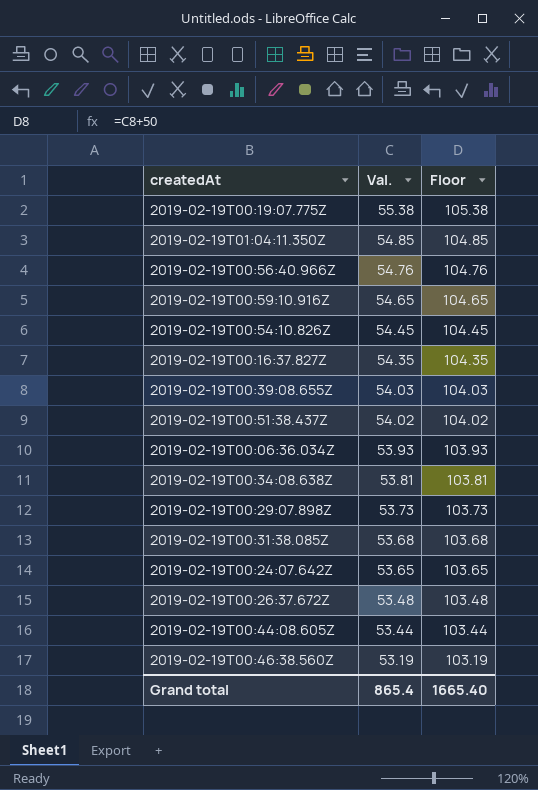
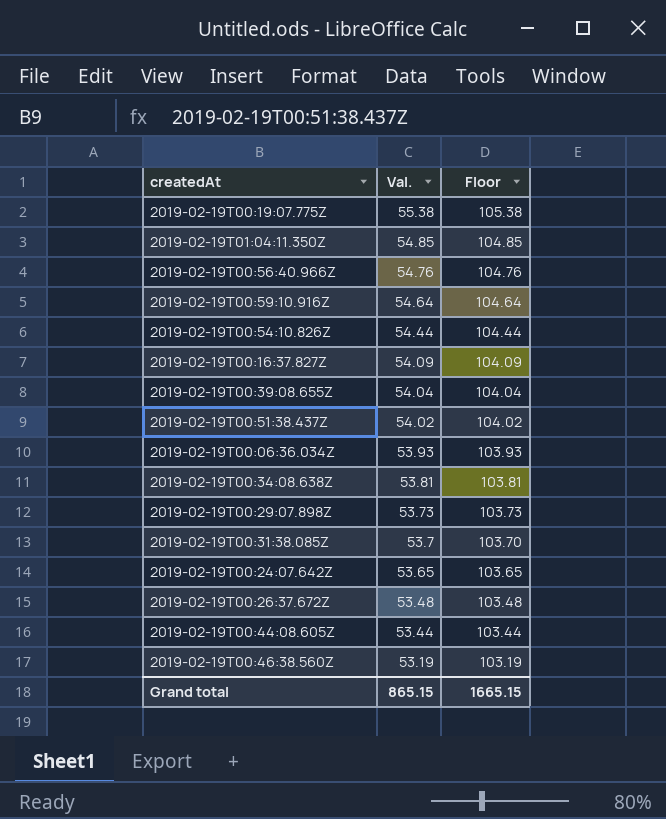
2019-02-19T00:59:10.916Z | Val.: 54.65 -> 54.64
2019-02-19T00:59:10.916Z | Floor: 104.65 -> 104.64
2019-02-19T00:54:10.826Z | Val.: 54.45 -> 54.44
2019-02-19T00:54:10.826Z | Floor: 104.45 -> 104.44
2019-02-19T00:16:37.827Z | Val.: 54.35 -> 54.09
2019-02-19T00:16:37.827Z | Floor: 104.35 -> 104.09
2019-02-19T00:39:08.655Z | Val.: 54.03 -> 54.04
2019-02-19T00:39:08.655Z | Floor: 104.03 -> 104.04
2019-02-19T00:31:38.085Z | Val.: 53.68 -> 53.7
2019-02-19T00:31:38.085Z | Floor: 103.68 -> 103.70
Grand total | Val.: 865.4 -> 865.15
Grand total | Floor: 1665.40 -> 1665.15

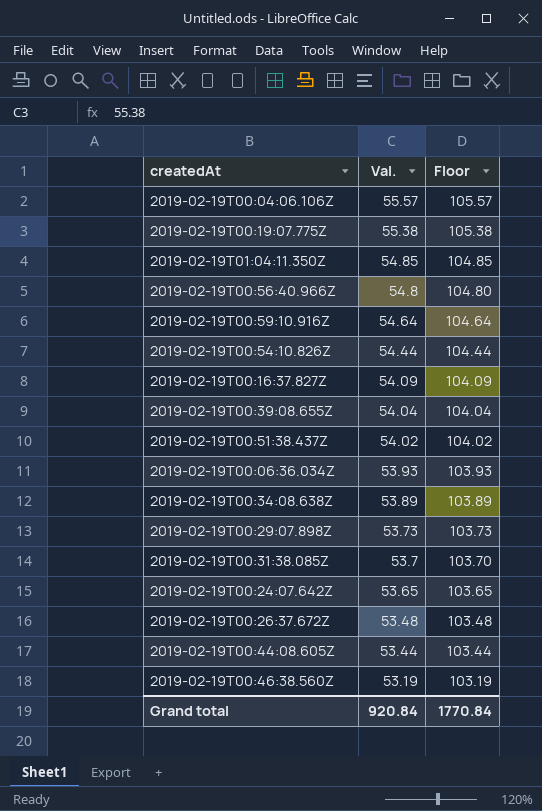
row 2019-02-19T00:04:06.106Z: none -> 55.57 | 105.57
2019-02-19T00:56:40.966Z | Val.: 54.76 -> 54.8
2019-02-19T00:56:40.966Z | Floor: 104.76 -> 104.80
2019-02-19T00:34:08.638Z | Val.: 53.81 -> 53.89
2019-02-19T00:34:08.638Z | Floor: 103.81 -> 103.89
Grand total | Val.: 865.15 -> 920.84
Grand total | Floor: 1665.15 -> 1770.84

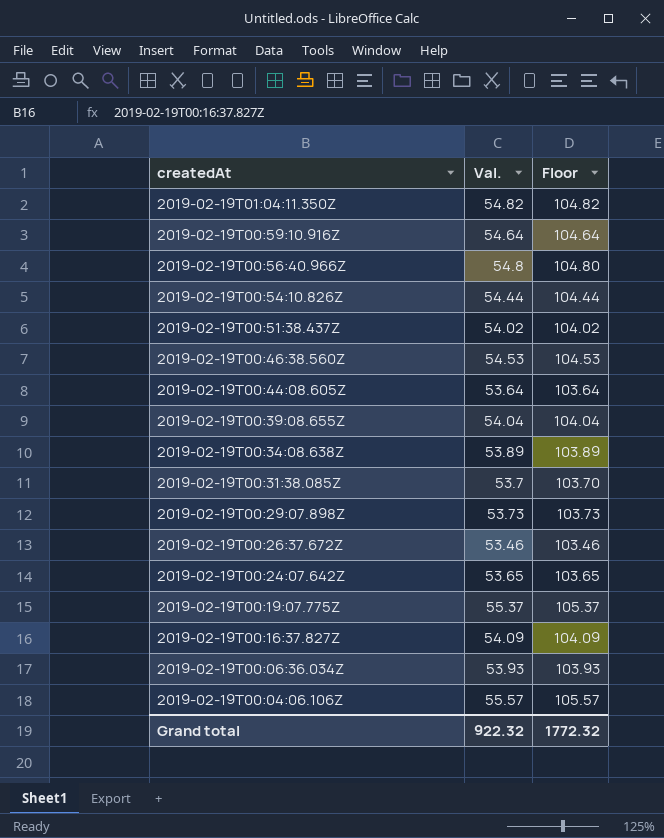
row order: Val. descending -> createdAt descending
2019-02-19T01:04:11.350Z | Val.: 54.85 -> 54.82
2019-02-19T01:04:11.350Z | Floor: 104.85 -> 104.82
2019-02-19T00:46:38.560Z | Val.: 53.19 -> 54.53
2019-02-19T00:46:38.560Z | Floor: 103.19 -> 104.53
2019-02-19T00:44:08.605Z | Val.: 53.44 -> 53.64
2019-02-19T00:44:08.605Z | Floor: 103.44 -> 103.64
2019-02-19T00:26:37.672Z | Val.: 53.48 -> 53.46
2019-02-19T00:26:37.672Z | Floor: 103.48 -> 103.46
2019-02-19T00:19:07.775Z | Val.: 55.38 -> 55.37
2019-02-19T00:19:07.775Z | Floor: 105.38 -> 105.37
Grand total | Val.: 920.84 -> 922.32
Grand total | Floor: 1770.84 -> 1772.32

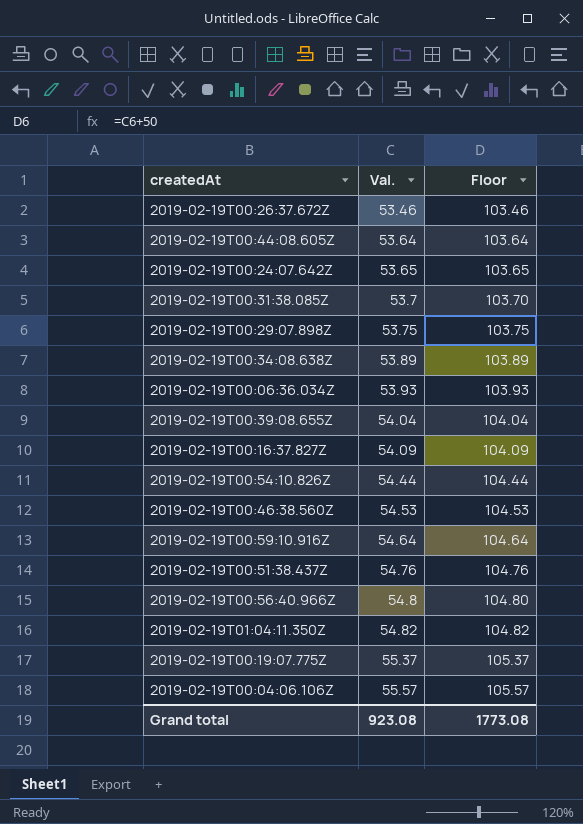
row order: createdAt descending -> Val. ascending
2019-02-19T00:29:07.898Z | Val.: 53.73 -> 53.75
2019-02-19T00:29:07.898Z | Floor: 103.73 -> 103.75
2019-02-19T00:51:38.437Z | Val.: 54.02 -> 54.76
2019-02-19T00:51:38.437Z | Floor: 104.02 -> 104.76
Grand total | Val.: 922.32 -> 923.08
Grand total | Floor: 1772.32 -> 1773.08

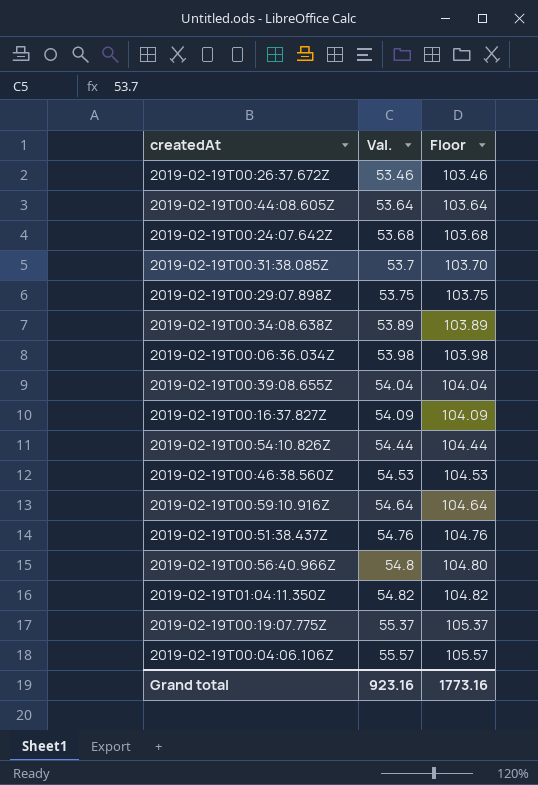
2019-02-19T00:24:07.642Z | Val.: 53.65 -> 53.68
2019-02-19T00:24:07.642Z | Floor: 103.65 -> 103.68
2019-02-19T00:06:36.034Z | Val.: 53.93 -> 53.98
2019-02-19T00:06:36.034Z | Floor: 103.93 -> 103.98
Grand total | Val.: 923.08 -> 923.16
Grand total | Floor: 1773.08 -> 1773.16

